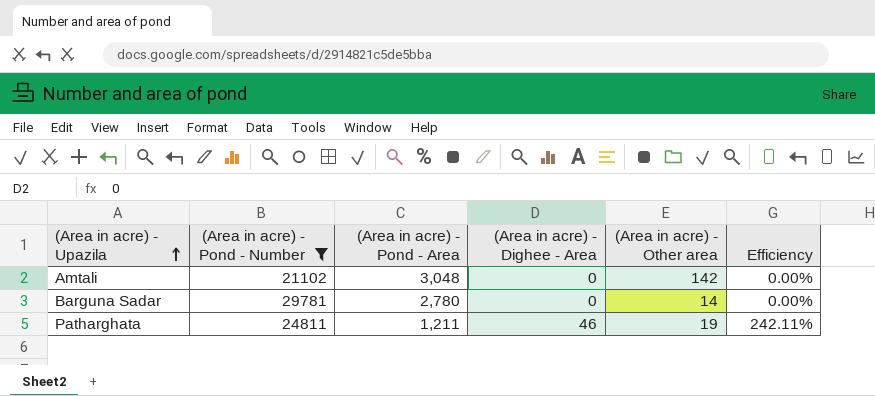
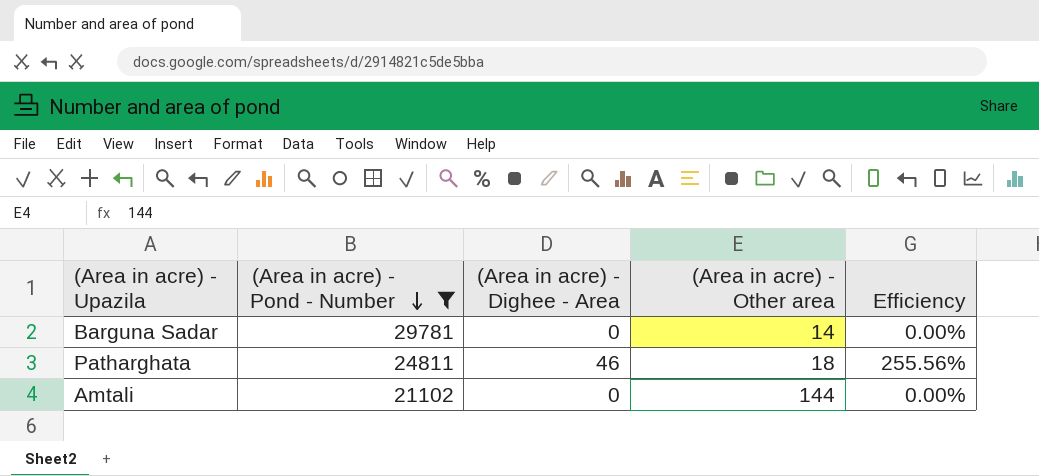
row order: (Area in acre) - Upazila ascending -> (Area in acre) - Pond - Number descending
column (Area in acre) - Pond - Area | position: 3 -> none
Patharghata | (Area in acre) - Other area: 19 -> 18
Patharghata | Efficiency: 242.11% -> 255.56%
Amtali | (Area in acre) - Other area: 142 -> 144

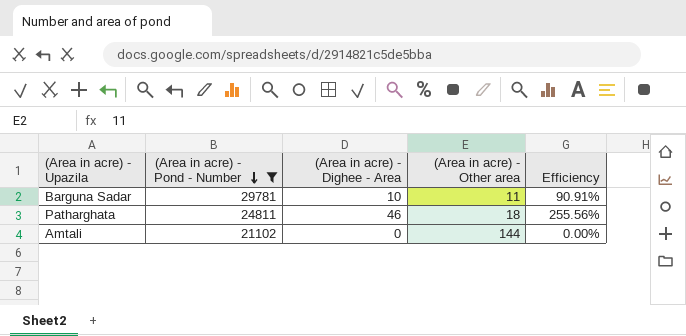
Barguna Sadar | (Area in acre) - Dighee - Area: 0 -> 10
Barguna Sadar | (Area in acre) - Other area: 14 -> 11
Barguna Sadar | Efficiency: 0.00% -> 90.91%

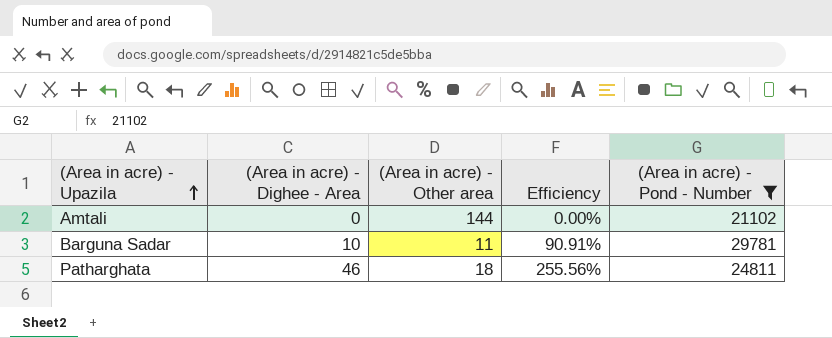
row order: (Area in acre) - Pond - Number descending -> (Area in acre) - Upazila ascending
column (Area in acre) - Pond - Number | position: 2 -> 5

